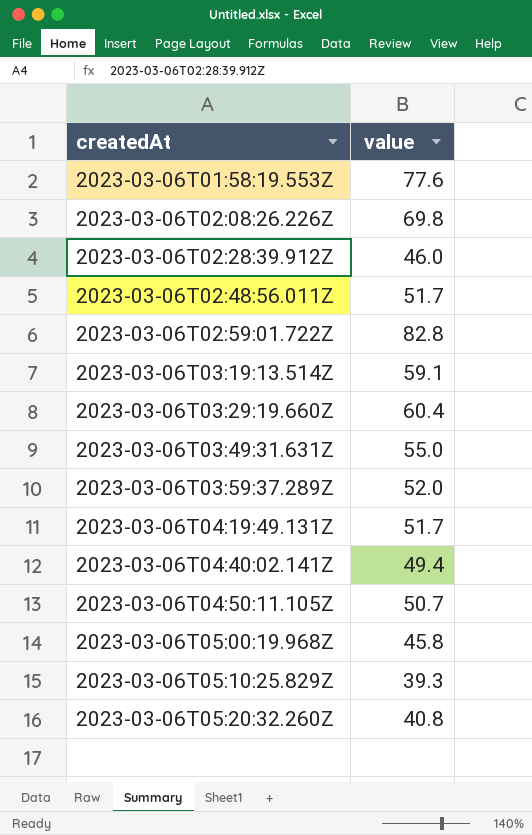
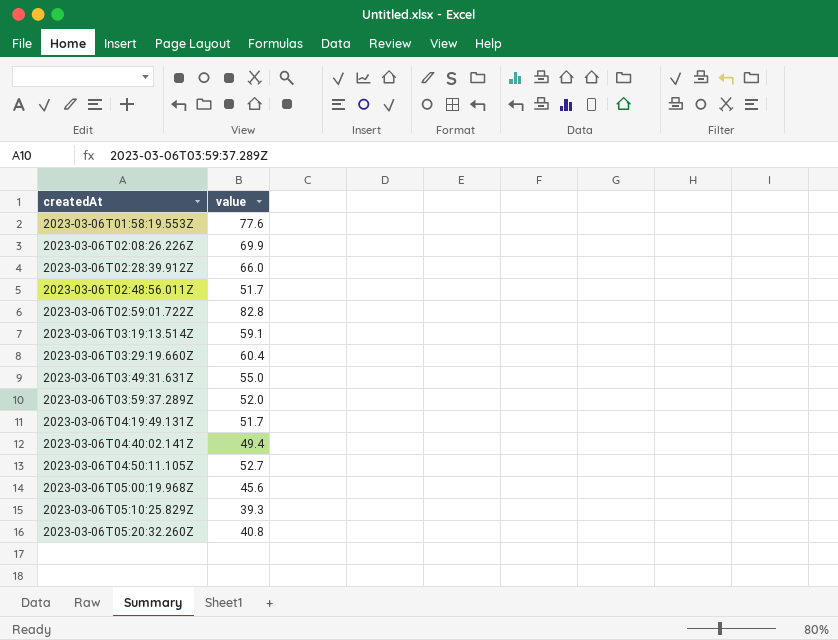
2023-03-06T02:08:26.226Z | value: 69.8 -> 69.9
2023-03-06T02:28:39.912Z | value: 46.0 -> 66.0
2023-03-06T04:50:11.105Z | value: 50.7 -> 52.7
2023-03-06T05:00:19.968Z | value: 45.8 -> 45.6

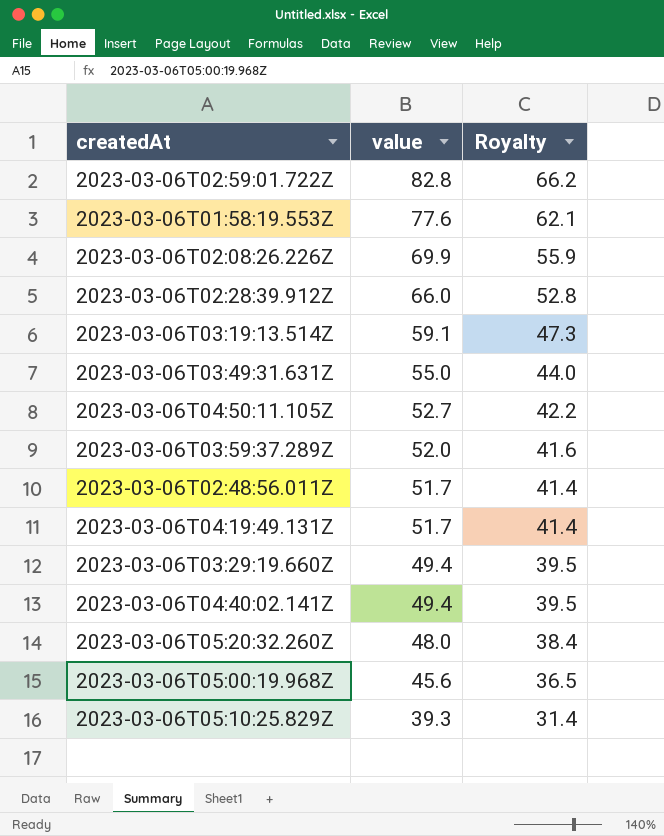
row order: createdAt ascending -> value descending
column Royalty | formula: none -> [value] * 0.8
2023-03-06T03:29:19.660Z | value: 60.4 -> 49.4
2023-03-06T05:20:32.260Z | value: 40.8 -> 48.0

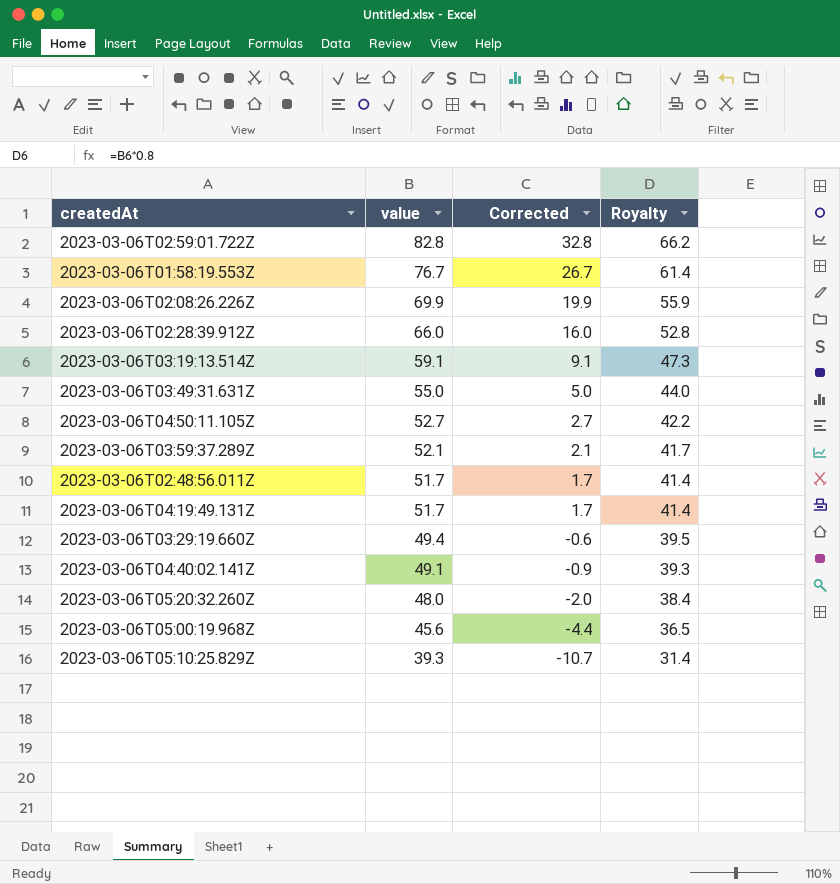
column Corrected | formula: none -> [value] - 50
2023-03-06T01:58:19.553Z | value: 77.6 -> 76.7
2023-03-06T01:58:19.553Z | Royalty: 62.1 -> 61.4
2023-03-06T03:59:37.289Z | value: 52.0 -> 52.1
2023-03-06T03:59:37.289Z | Royalty: 41.6 -> 41.7
2023-03-06T04:40:02.141Z | value: 49.4 -> 49.1
2023-03-06T04:40:02.141Z | Royalty: 39.5 -> 39.3

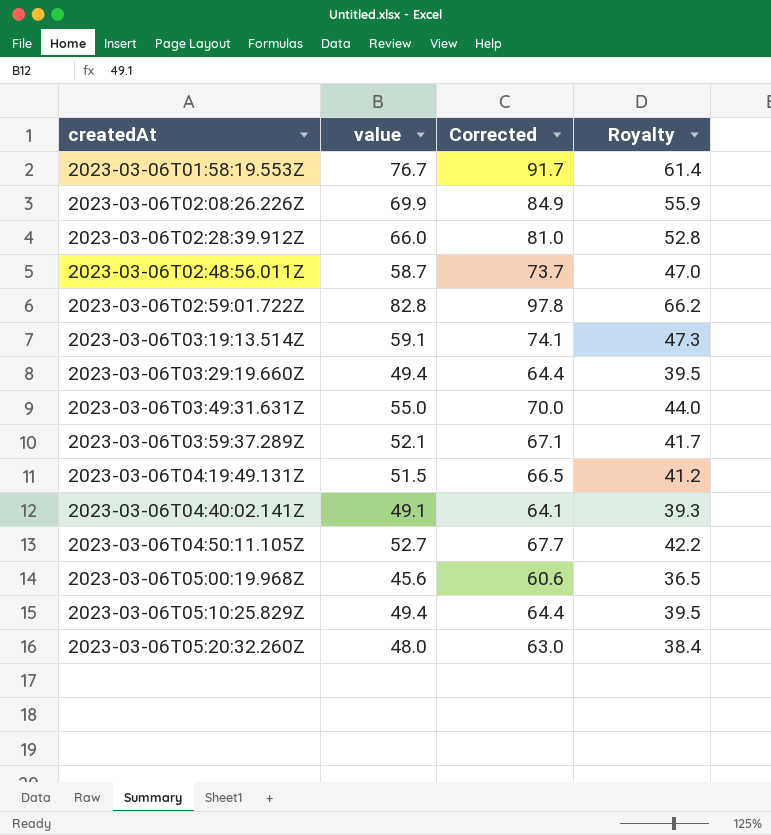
row order: value descending -> createdAt ascending
column Corrected | formula: [value] - 50 -> [value] + 15
2023-03-06T02:48:56.011Z | value: 51.7 -> 58.7
2023-03-06T02:48:56.011Z | Royalty: 41.4 -> 47.0
2023-03-06T04:19:49.131Z | value: 51.7 -> 51.5
2023-03-06T04:19:49.131Z | Royalty: 41.4 -> 41.2
2023-03-06T05:10:25.829Z | value: 39.3 -> 49.4
2023-03-06T05:10:25.829Z | Royalty: 31.4 -> 39.5

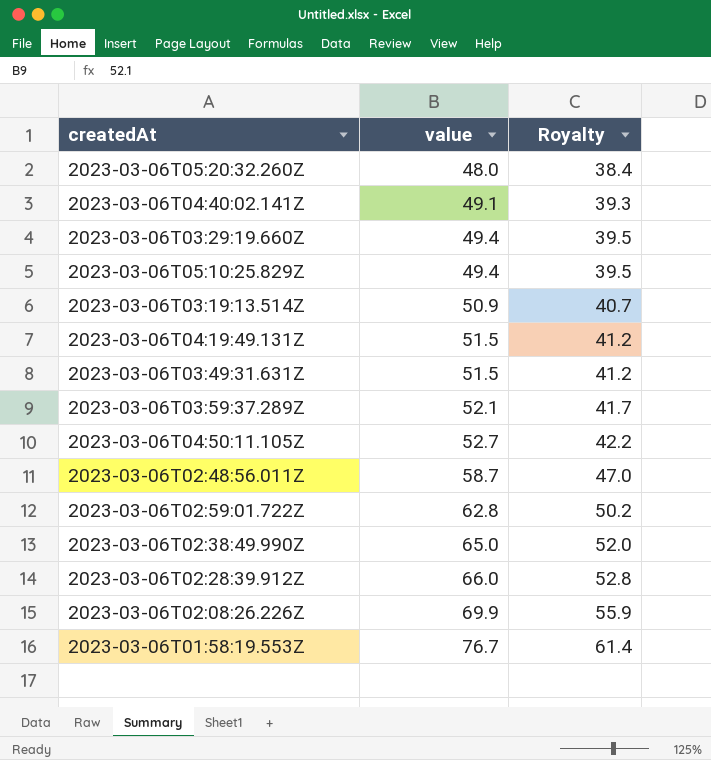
row order: createdAt ascending -> value ascending
column Corrected | formula: [value] + 15 -> none
row 2023-03-06T05:00:19.968Z: 45.6 | 60.6 | 36.5 -> none
2023-03-06T03:19:13.514Z | value: 59.1 -> 50.9
2023-03-06T03:19:13.514Z | Royalty: 47.3 -> 40.7
2023-03-06T03:49:31.631Z | value: 55.0 -> 51.5
2023-03-06T03:49:31.631Z | Royalty: 44.0 -> 41.2
2023-03-06T02:59:01.722Z | value: 82.8 -> 62.8
2023-03-06T02:59:01.722Z | Royalty: 66.2 -> 50.2
row 2023-03-06T02:38:49.990Z: none -> 65.0 | 52.0

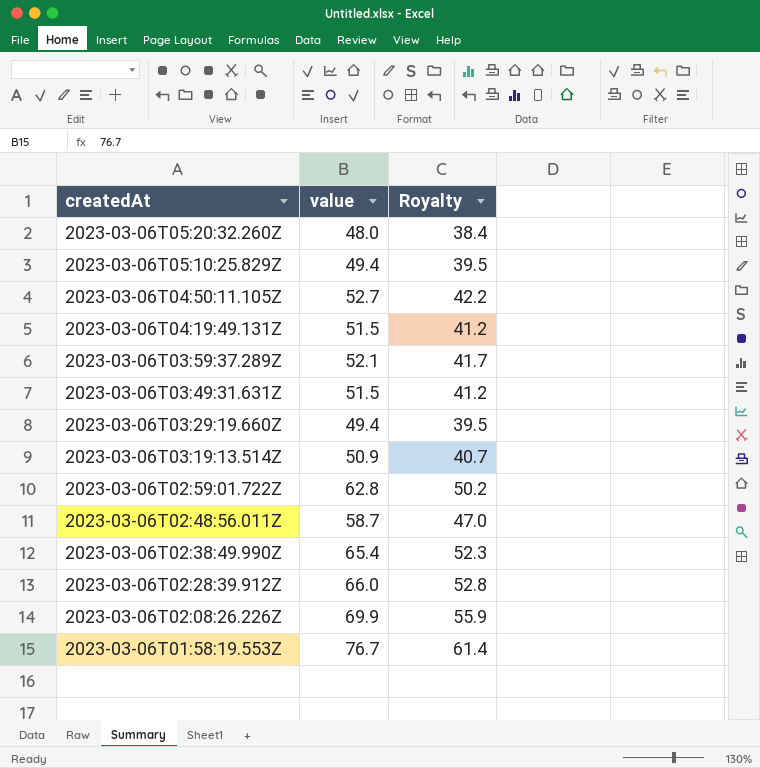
row order: value ascending -> createdAt descending
row 2023-03-06T04:40:02.141Z: 49.1 | 39.3 -> none
2023-03-06T02:38:49.990Z | value: 65.0 -> 65.4
2023-03-06T02:38:49.990Z | Royalty: 52.0 -> 52.3

